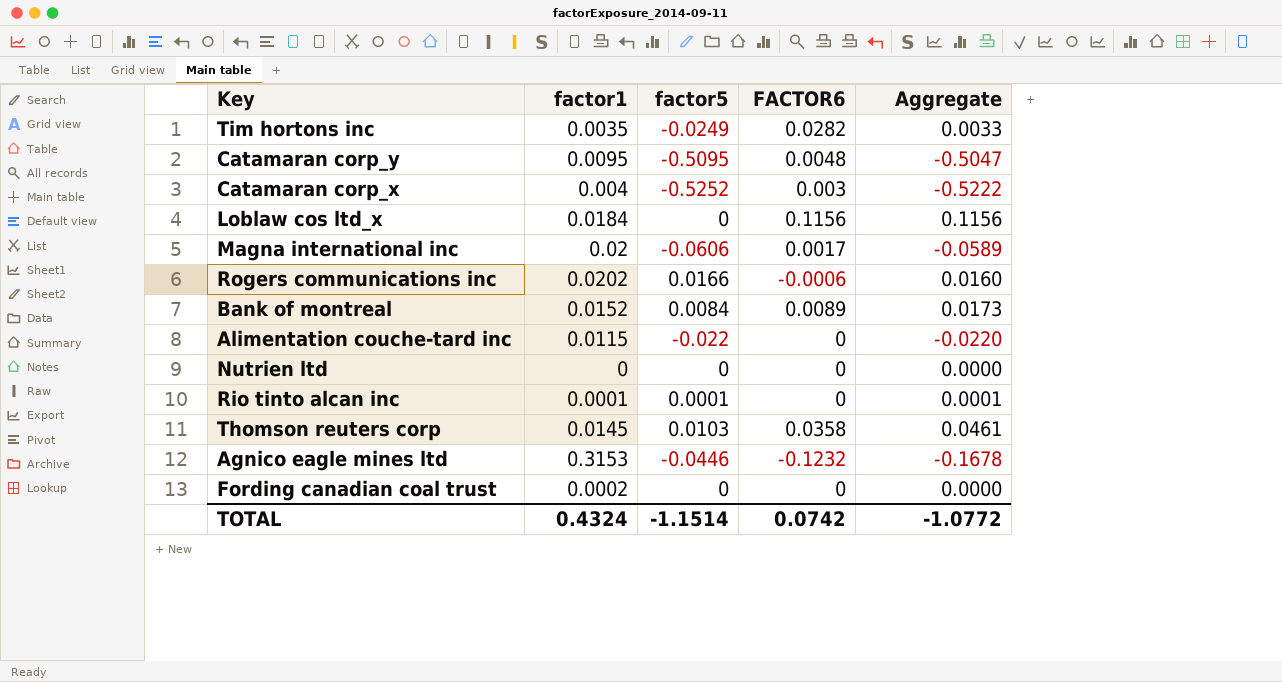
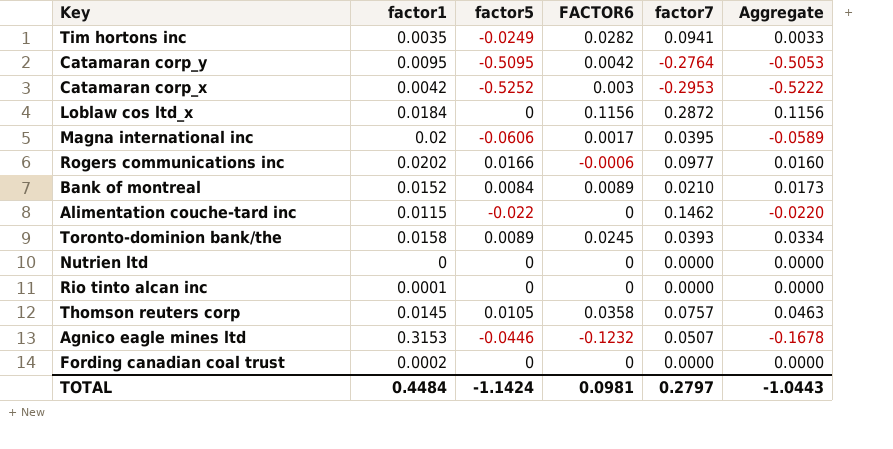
column factor7 | position: none -> 5
Catamaran corp_y | FACTOR6: 0.0048 -> 0.0042
Catamaran corp_y | Aggregate: -0.5047 -> -0.5053
Catamaran corp_x | factor1: 0.004 -> 0.0042
row Toronto-dominion bank/the: none -> 0.0158 | 0.0089 | 0.0245 | 0.0393 | 0.0334
Rio tinto alcan inc | factor5: 0.0001 -> 0
Rio tinto alcan inc | Aggregate: 0.0001 -> 0.0000
Thomson reuters corp | factor5: 0.0103 -> 0.0105
Thomson reuters corp | Aggregate: 0.0461 -> 0.0463
TOTAL | factor1: 0.4324 -> 0.4484
TOTAL | factor5: -1.1514 -> -1.1424
TOTAL | FACTOR6: 0.0742 -> 0.0981
TOTAL | Aggregate: -1.0772 -> -1.0443

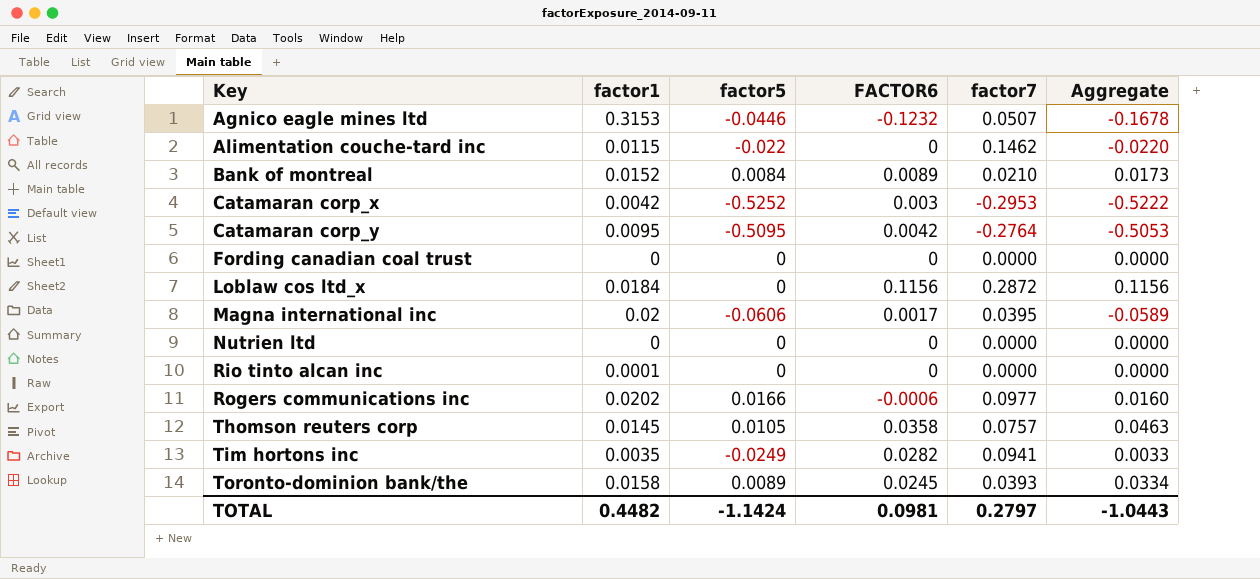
row order: none -> Key ascending
Fording canadian coal trust | factor1: 0.0002 -> 0
TOTAL | factor1: 0.4484 -> 0.4482

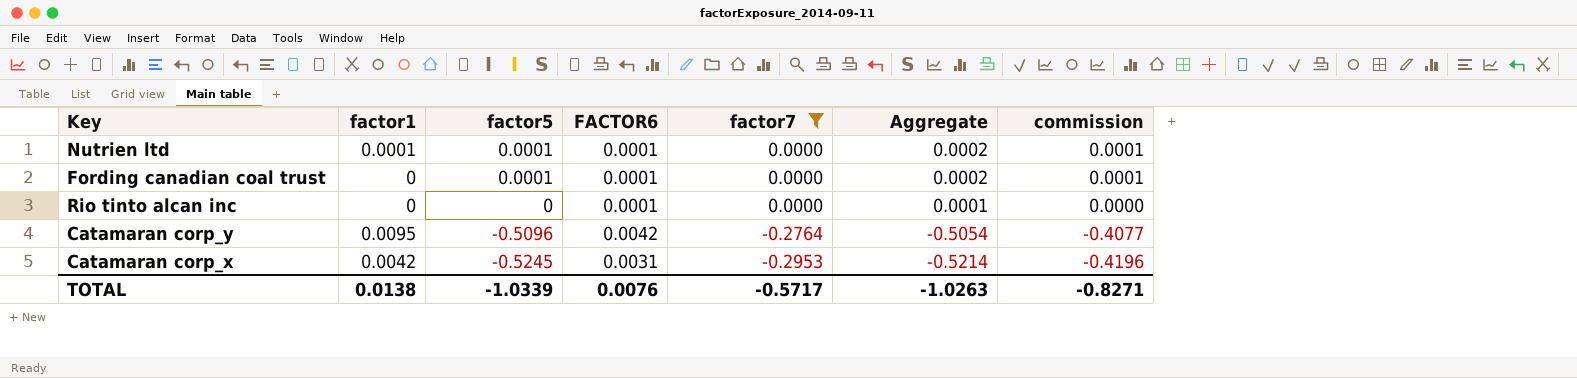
filter: none -> factor7 <= 0.0000
row order: Key ascending -> factor5 descending
column commission | formula: none -> [factor5] * 0.8
Nutrien ltd | factor1: 0 -> 0.0001
Nutrien ltd | factor5: 0 -> 0.0001
Nutrien ltd | FACTOR6: 0 -> 0.0001
Nutrien ltd | Aggregate: 0.0000 -> 0.0002
Fording canadian coal trust | factor5: 0 -> 0.0001
Fording canadian coal trust | FACTOR6: 0 -> 0.0001
Fording canadian coal trust | Aggregate: 0.0000 -> 0.0002
Rio tinto alcan inc | factor1: 0.0001 -> 0
Rio tinto alcan inc | FACTOR6: 0 -> 0.0001
Rio tinto alcan inc | Aggregate: 0.0000 -> 0.0001
Catamaran corp_y | factor5: -0.5095 -> -0.5096
Catamaran corp_y | Aggregate: -0.5053 -> -0.5054
Catamaran corp_x | factor5: -0.5252 -> -0.5245
Catamaran corp_x | FACTOR6: 0.003 -> 0.0031
Catamaran corp_x | Aggregate: -0.5222 -> -0.5214
TOTAL | factor1: 0.4482 -> 0.0138
TOTAL | factor5: -1.1424 -> -1.0339
TOTAL | FACTOR6: 0.0981 -> 0.0076
TOTAL | factor7: 0.2797 -> -0.5717
TOTAL | Aggregate: -1.0443 -> -1.0263

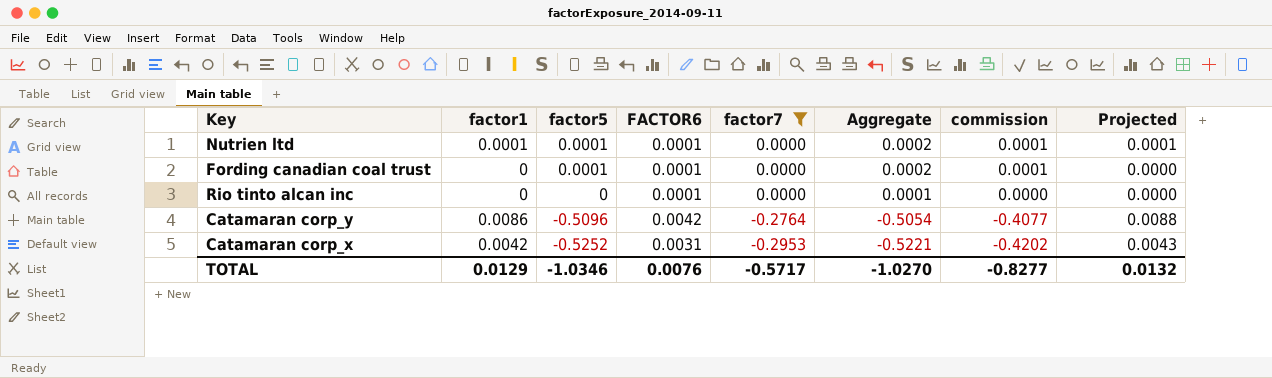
column Projected | formula: none -> [factor1] * 1.02
Catamaran corp_y | factor1: 0.0095 -> 0.0086
Catamaran corp_x | factor5: -0.5245 -> -0.5252
Catamaran corp_x | Aggregate: -0.5214 -> -0.5221
Catamaran corp_x | commission: -0.4196 -> -0.4202
TOTAL | factor1: 0.0138 -> 0.0129
TOTAL | factor5: -1.0339 -> -1.0346
TOTAL | Aggregate: -1.0263 -> -1.0270
TOTAL | commission: -0.8271 -> -0.8277

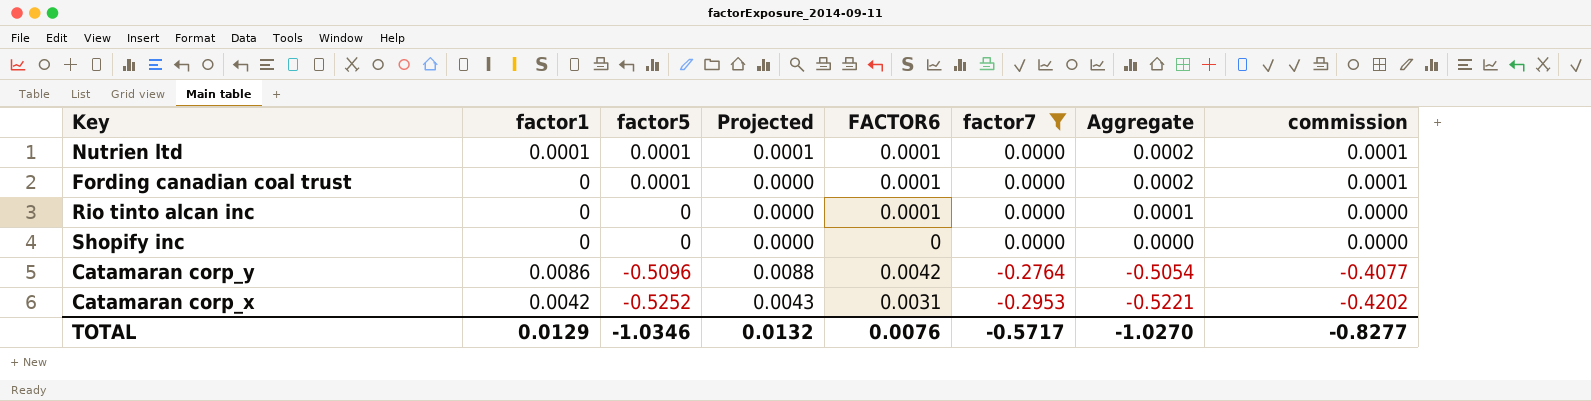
column Projected | position: 8 -> 4
row Shopify inc: none -> 0 | 0 | 0.0000 | 0 | 0.0000 | 0.0000 | 0.0000

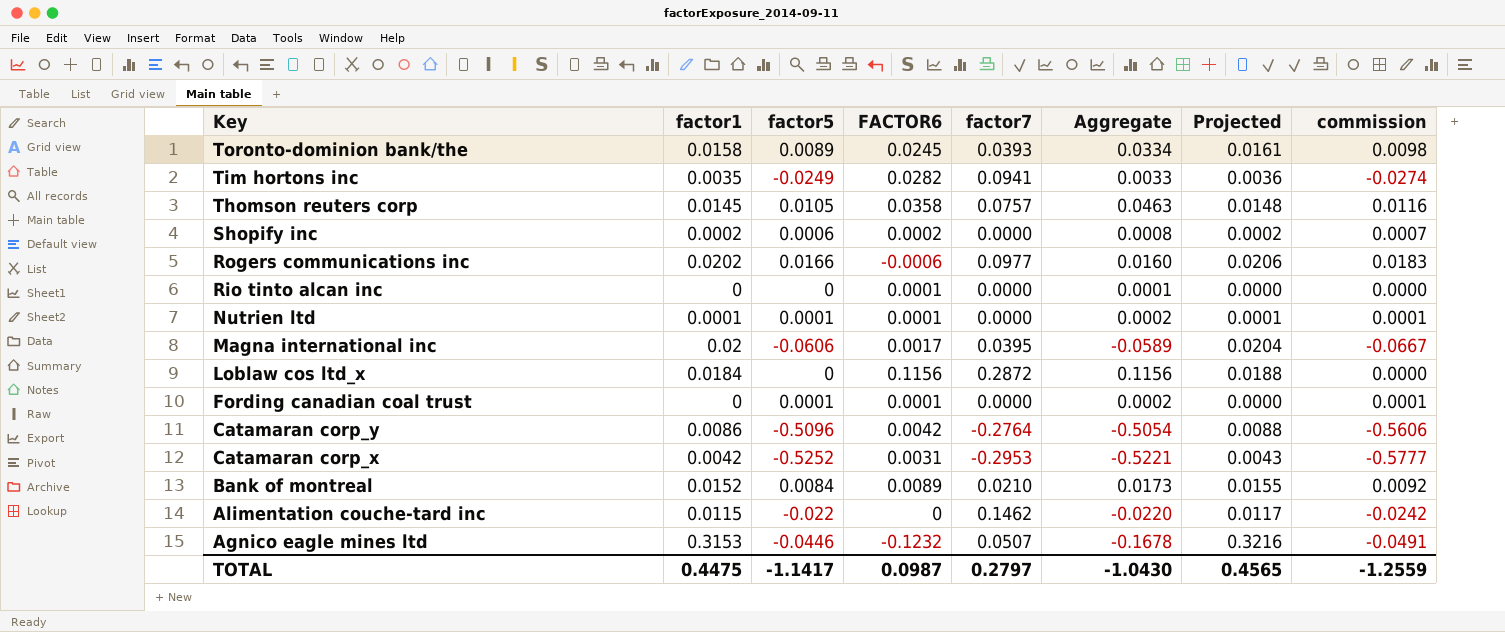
filter: factor7 <= 0.0000 -> none
row order: factor5 descending -> Key descending
column Projected | position: 4 -> 7
column commission | formula: [factor5] * 0.8 -> [factor5] * 1.1
Shopify inc | factor1: 0 -> 0.0002
Shopify inc | factor5: 0 -> 0.0006
Shopify inc | FACTOR6: 0 -> 0.0002
Shopify inc | Aggregate: 0.0000 -> 0.0008
Shopify inc | Projected: 0.0000 -> 0.0002
TOTAL | factor1: 0.0129 -> 0.4475
TOTAL | factor5: -1.0346 -> -1.1417
TOTAL | FACTOR6: 0.0076 -> 0.0987
TOTAL | factor7: -0.5717 -> 0.2797
TOTAL | Aggregate: -1.0270 -> -1.0430
TOTAL | Projected: 0.0132 -> 0.4565
TOTAL | commission: -0.8277 -> -1.2559

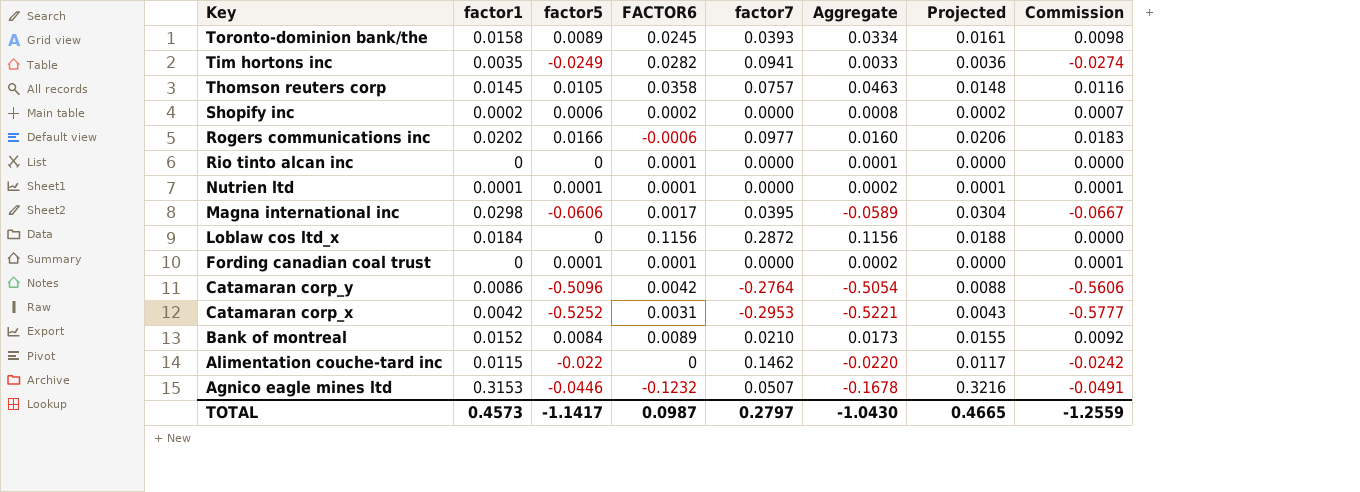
column name: commission -> Commission
Magna international inc | factor1: 0.02 -> 0.0298
Magna international inc | Projected: 0.0204 -> 0.0304
TOTAL | factor1: 0.4475 -> 0.4573
TOTAL | Projected: 0.4565 -> 0.4665

